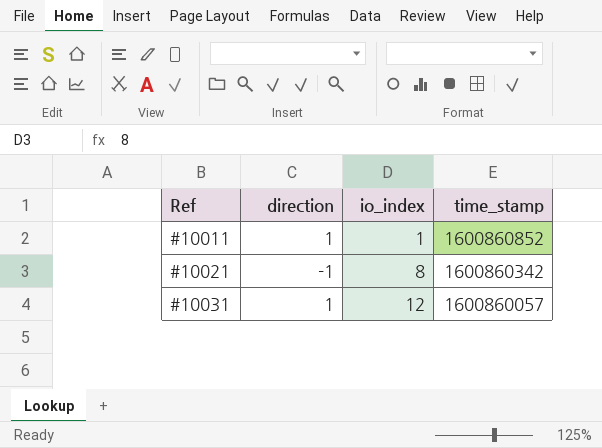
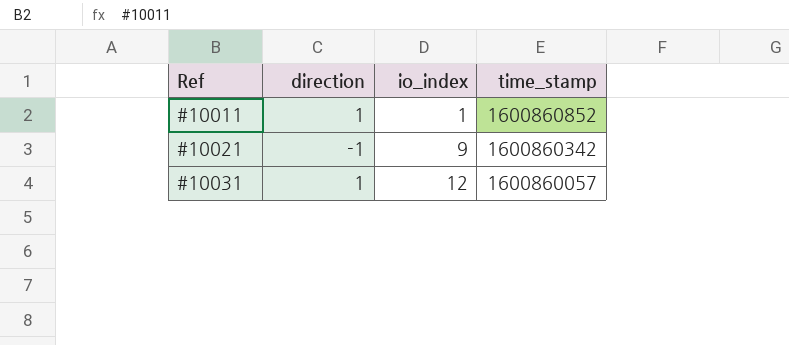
#10021 | io_index: 8 -> 9

